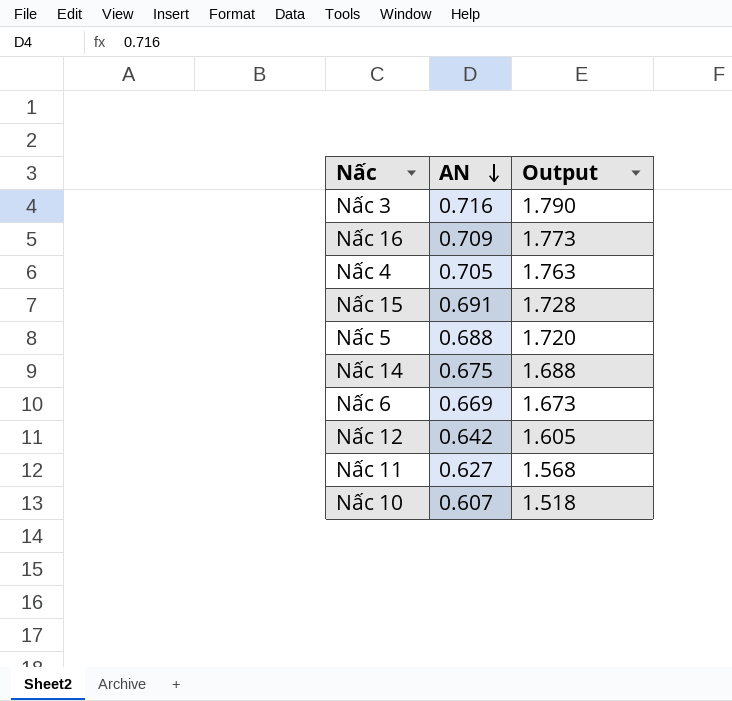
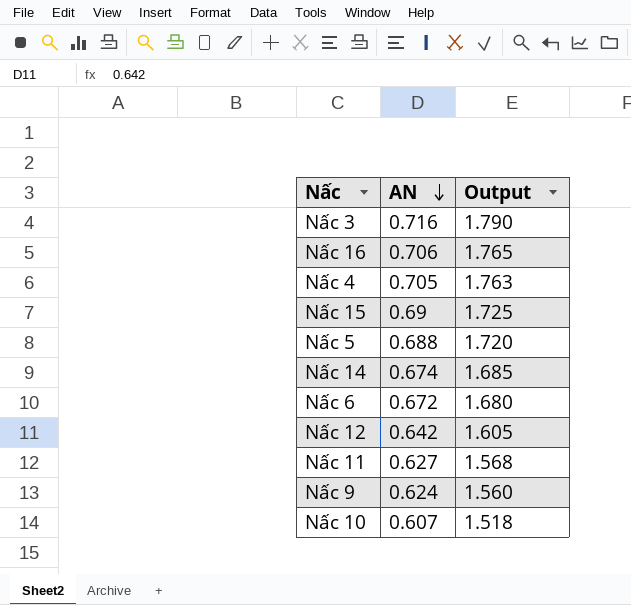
Nấc 16 | AN: 0.709 -> 0.706
Nấc 16 | Output: 1.773 -> 1.765
Nấc 15 | AN: 0.691 -> 0.69
Nấc 15 | Output: 1.728 -> 1.725
Nấc 14 | AN: 0.675 -> 0.674
Nấc 14 | Output: 1.688 -> 1.685
Nấc 6 | AN: 0.669 -> 0.672
Nấc 6 | Output: 1.673 -> 1.680
row Nấc 9: none -> 0.624 | 1.560

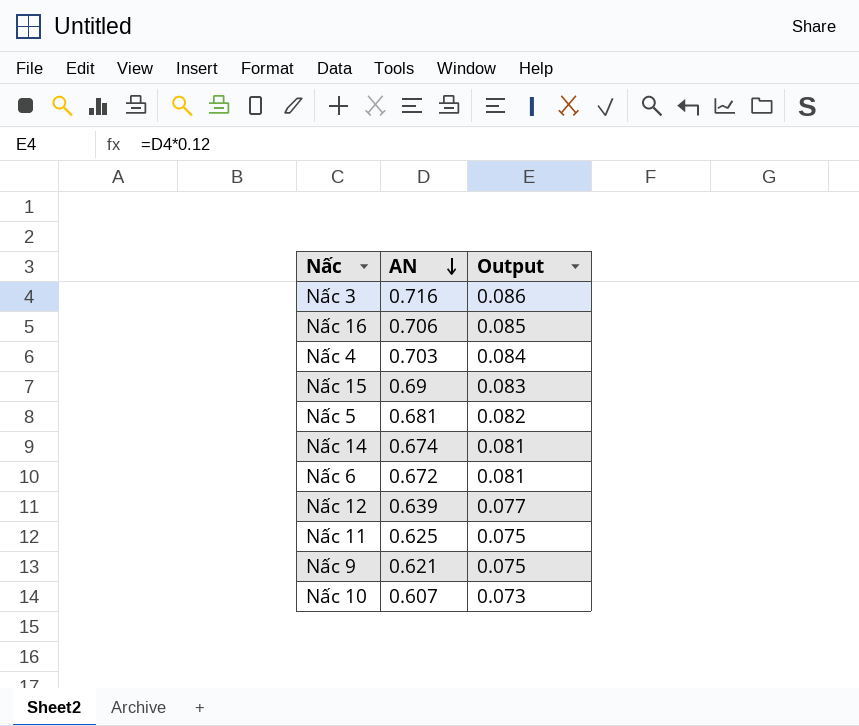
column Output | formula: [AN] * 2.5 -> [AN] * 0.12
Nấc 4 | AN: 0.705 -> 0.703
Nấc 5 | AN: 0.688 -> 0.681
Nấc 12 | AN: 0.642 -> 0.639
Nấc 11 | AN: 0.627 -> 0.625
Nấc 9 | AN: 0.624 -> 0.621

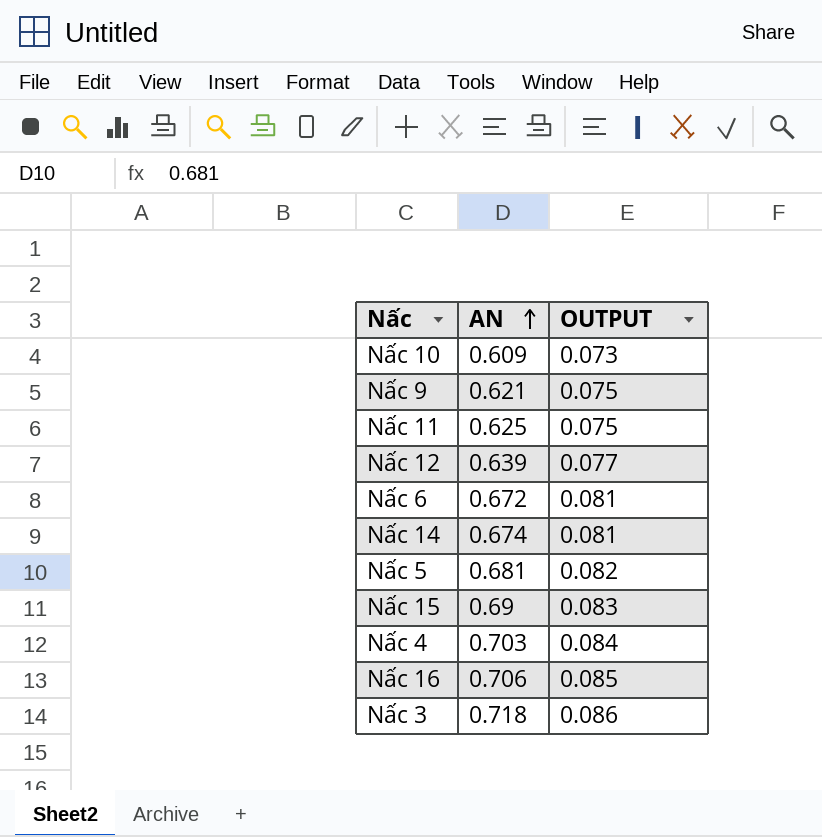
row order: AN descending -> AN ascending
column name: Output -> OUTPUT
Nấc 10 | AN: 0.607 -> 0.609
Nấc 3 | AN: 0.716 -> 0.718

